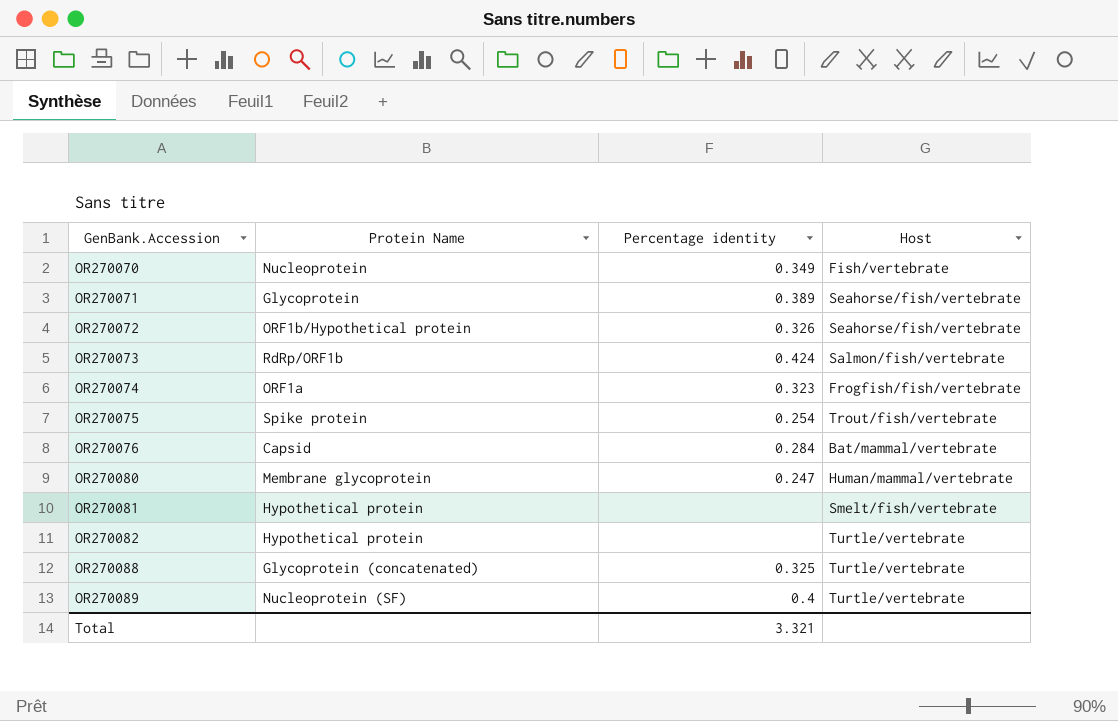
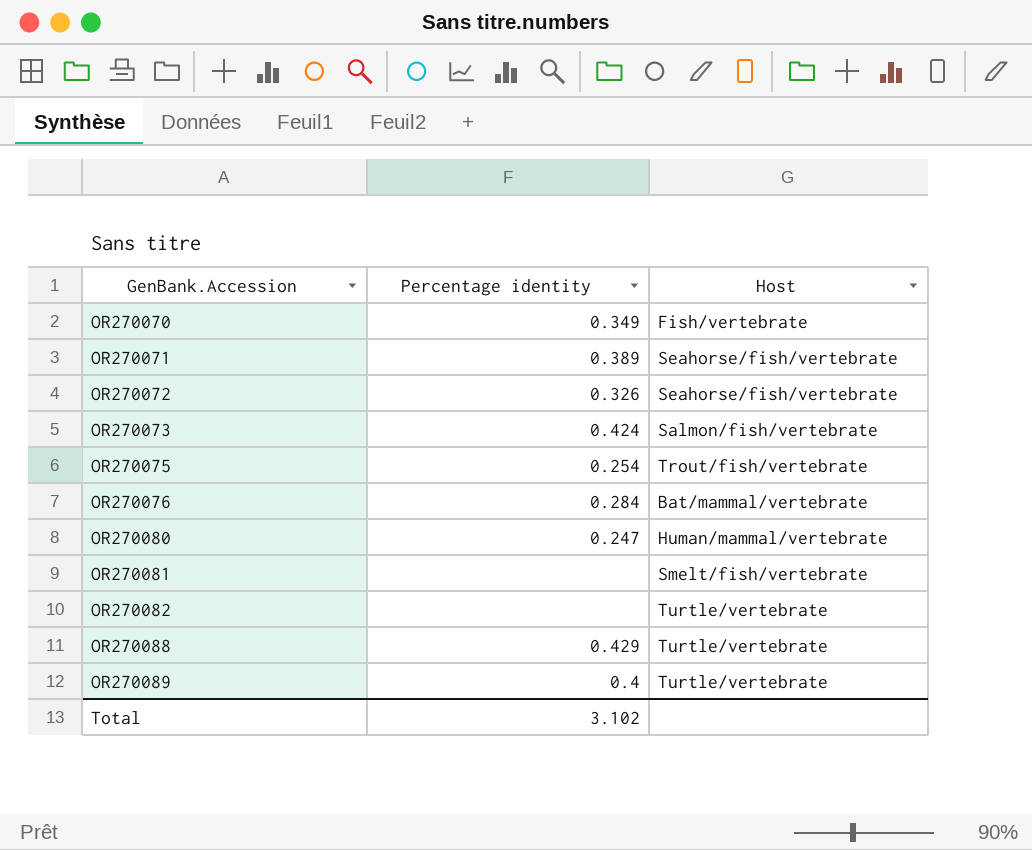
column Protein Name | position: 2 -> none
row OR270074: ORF1a | 0.323 | Frogfish/fish/vertebrate -> none
OR270088 | Percentage identity: 0.325 -> 0.429
Total | Percentage identity: 3.321 -> 3.102

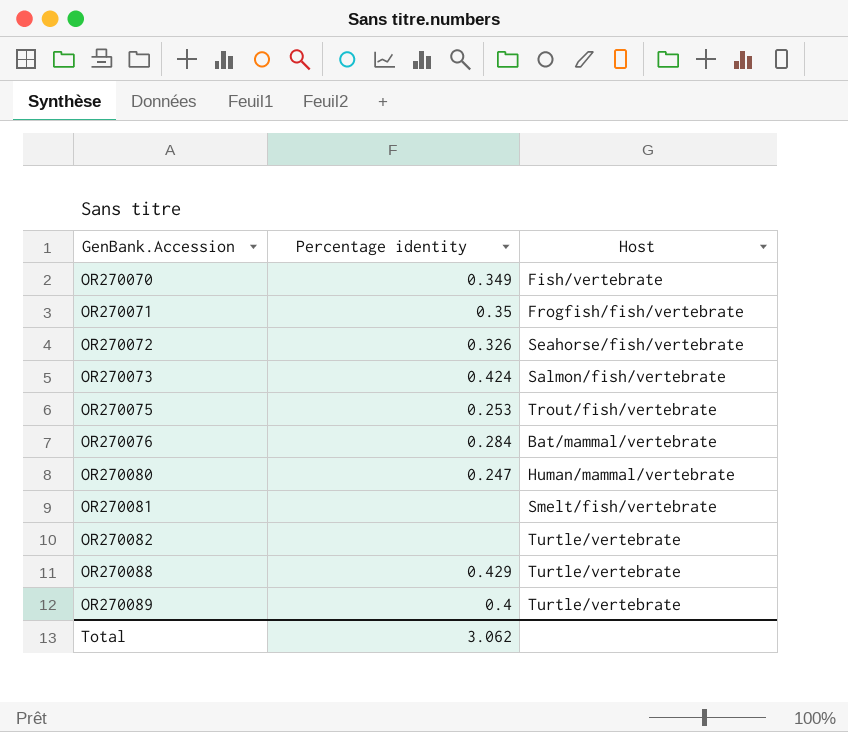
OR270071 | Percentage identity: 0.389 -> 0.35
OR270071 | Host: Seahorse/fish/vertebrate -> Frogfish/fish/vertebrate
OR270075 | Percentage identity: 0.254 -> 0.253
Total | Percentage identity: 3.102 -> 3.062

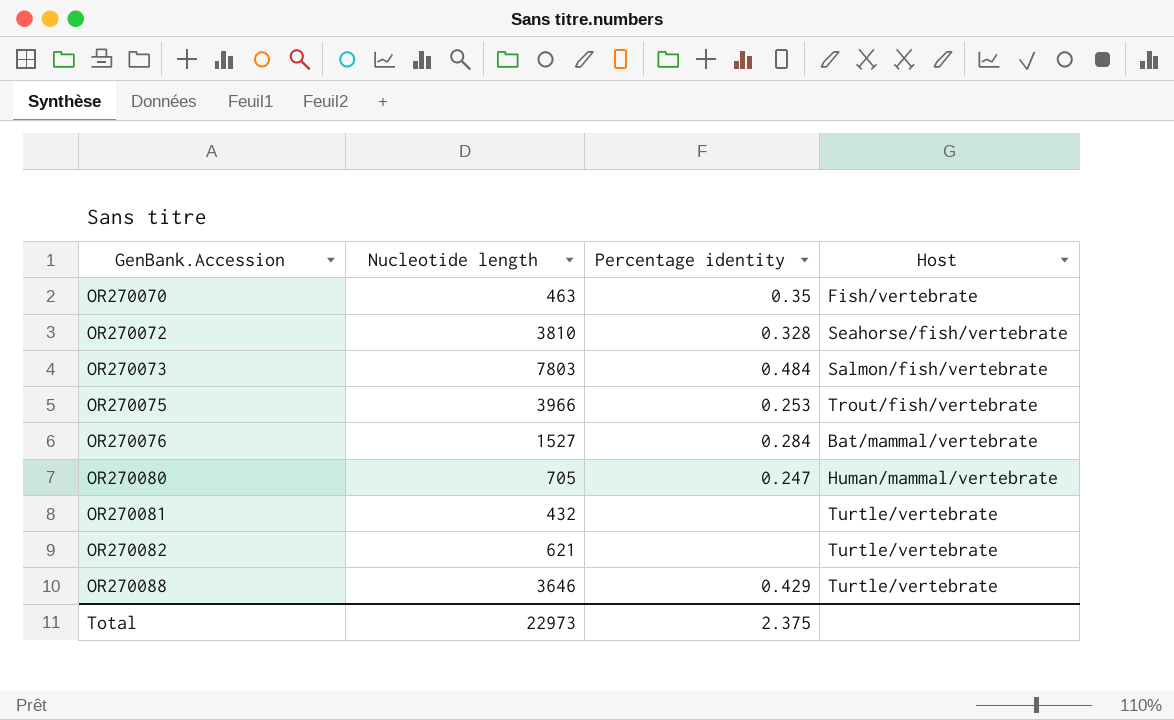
column Nucleotide length | position: none -> 2
row OR270071: 0.35 | Frogfish/fish/vertebrate -> none
row OR270089: 0.4 | Turtle/vertebrate -> none
OR270070 | Percentage identity: 0.349 -> 0.35
OR270072 | Percentage identity: 0.326 -> 0.328
OR270073 | Percentage identity: 0.424 -> 0.484
OR270081 | Host: Smelt/fish/vertebrate -> Turtle/vertebrate
Total | Percentage identity: 3.062 -> 2.375

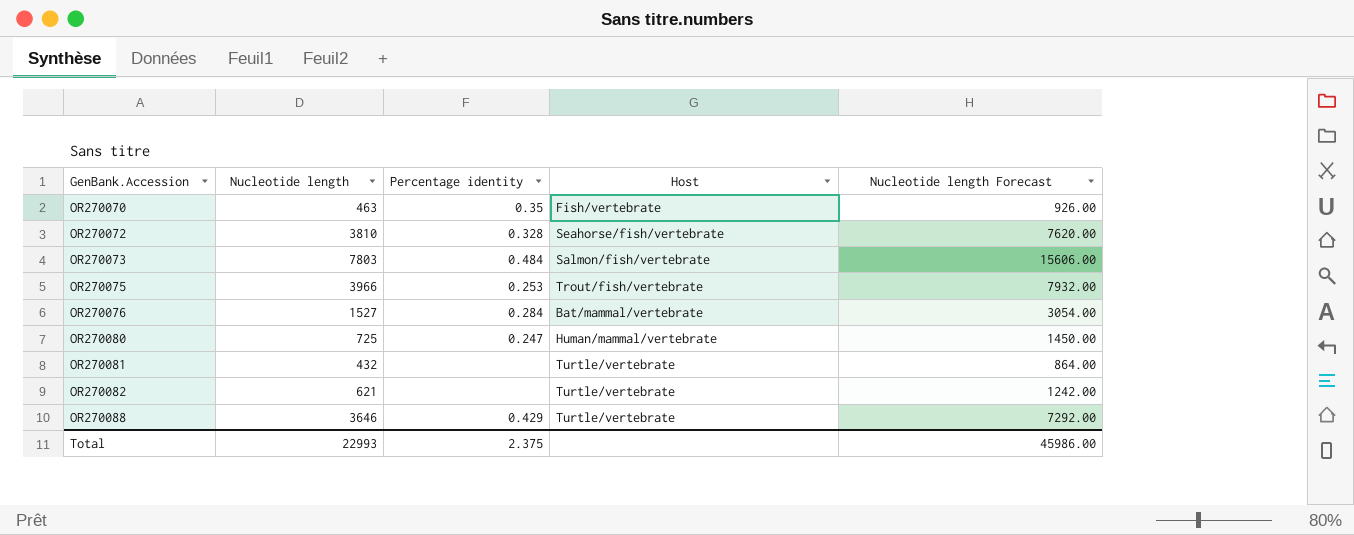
column Nucleotide length Forecast | formula: none -> [Nucleotide length] * 2
OR270080 | Nucleotide length: 705 -> 725
Total | Nucleotide length: 22973 -> 22993

